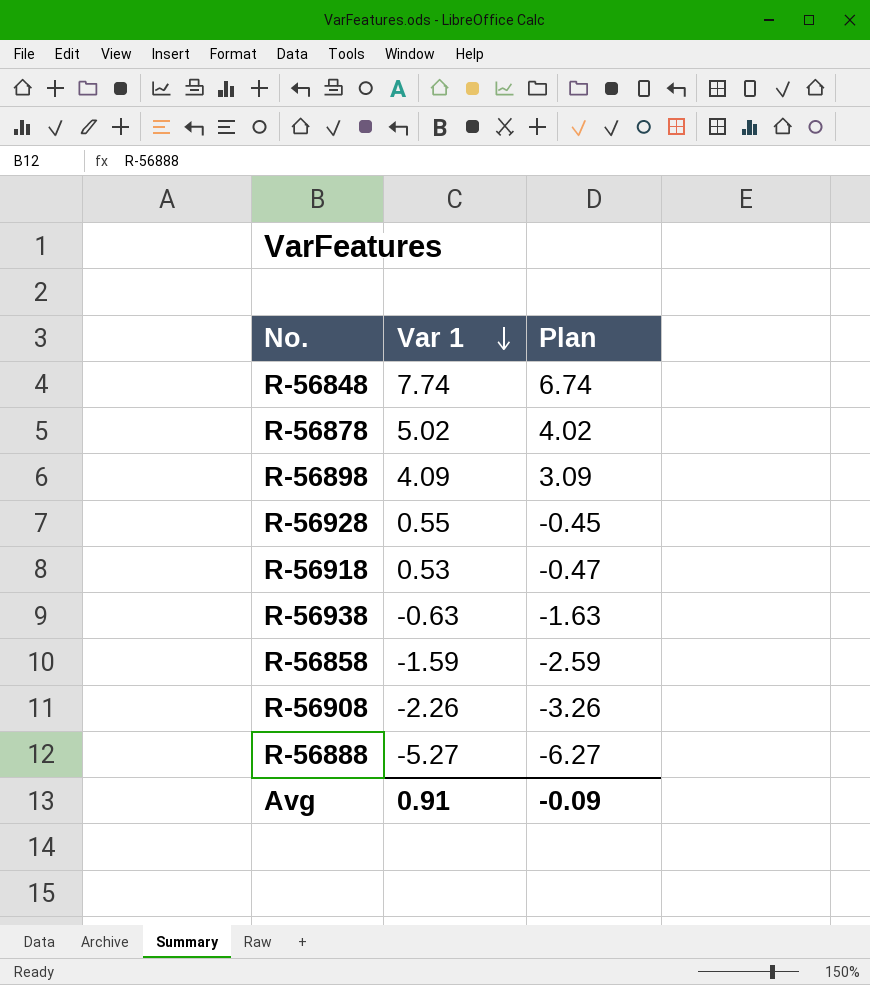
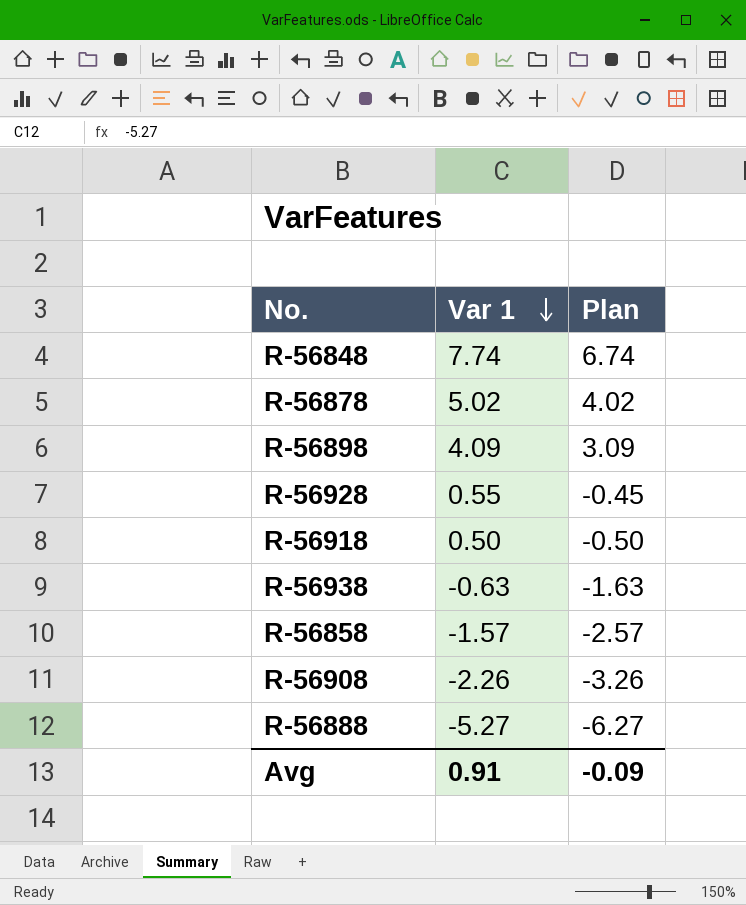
R-56918 | Var 1: 0.53 -> 0.50
R-56918 | Plan: -0.47 -> -0.50
R-56858 | Var 1: -1.59 -> -1.57
R-56858 | Plan: -2.59 -> -2.57

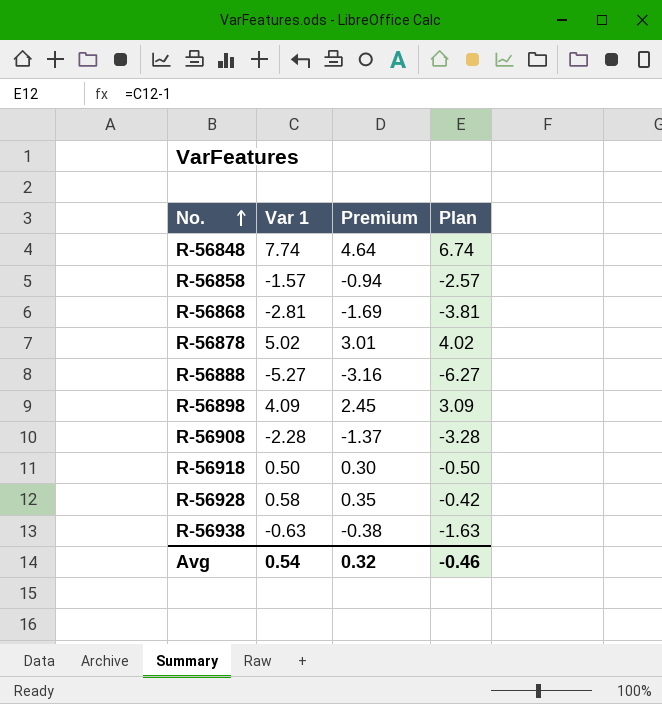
row order: Var 1 descending -> No. ascending
column Premium | formula: none -> [Var 1] * 0.6
row R-56868: none -> -2.81 | -1.69 | -3.81
R-56908 | Var 1: -2.26 -> -2.28
R-56908 | Plan: -3.26 -> -3.28
R-56928 | Var 1: 0.55 -> 0.58
R-56928 | Plan: -0.45 -> -0.42
Avg | Var 1: 0.91 -> 0.54
Avg | Plan: -0.09 -> -0.46

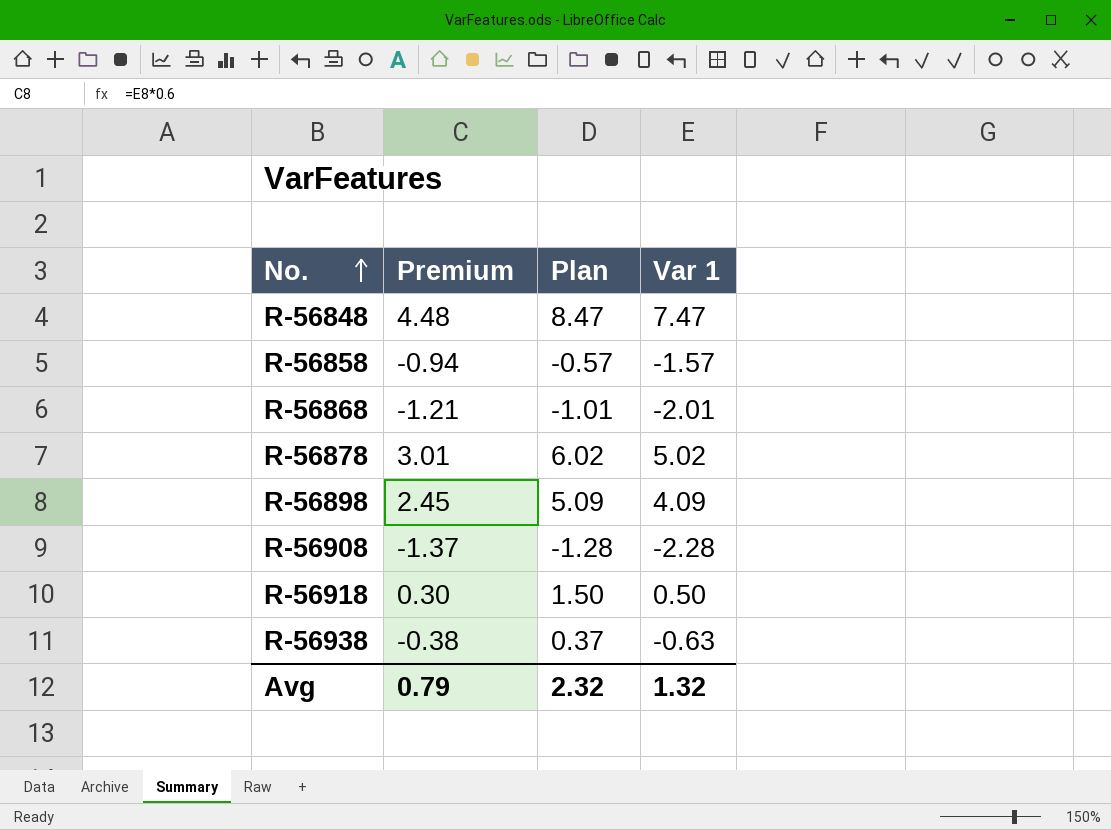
column Plan | formula: [Var 1] - 1 -> [Var 1] + 1
column Var 1 | position: 2 -> 4
row R-56888: -5.27 | -3.16 | -6.27 -> none
row R-56928: 0.58 | 0.35 | -0.42 -> none
R-56848 | Premium: 4.64 -> 4.48
R-56848 | Var 1: 7.74 -> 7.47
R-56868 | Premium: -1.69 -> -1.21
R-56868 | Var 1: -2.81 -> -2.01
Avg | Premium: 0.32 -> 0.79
Avg | Plan: -0.46 -> 2.32
Avg | Var 1: 0.54 -> 1.32

